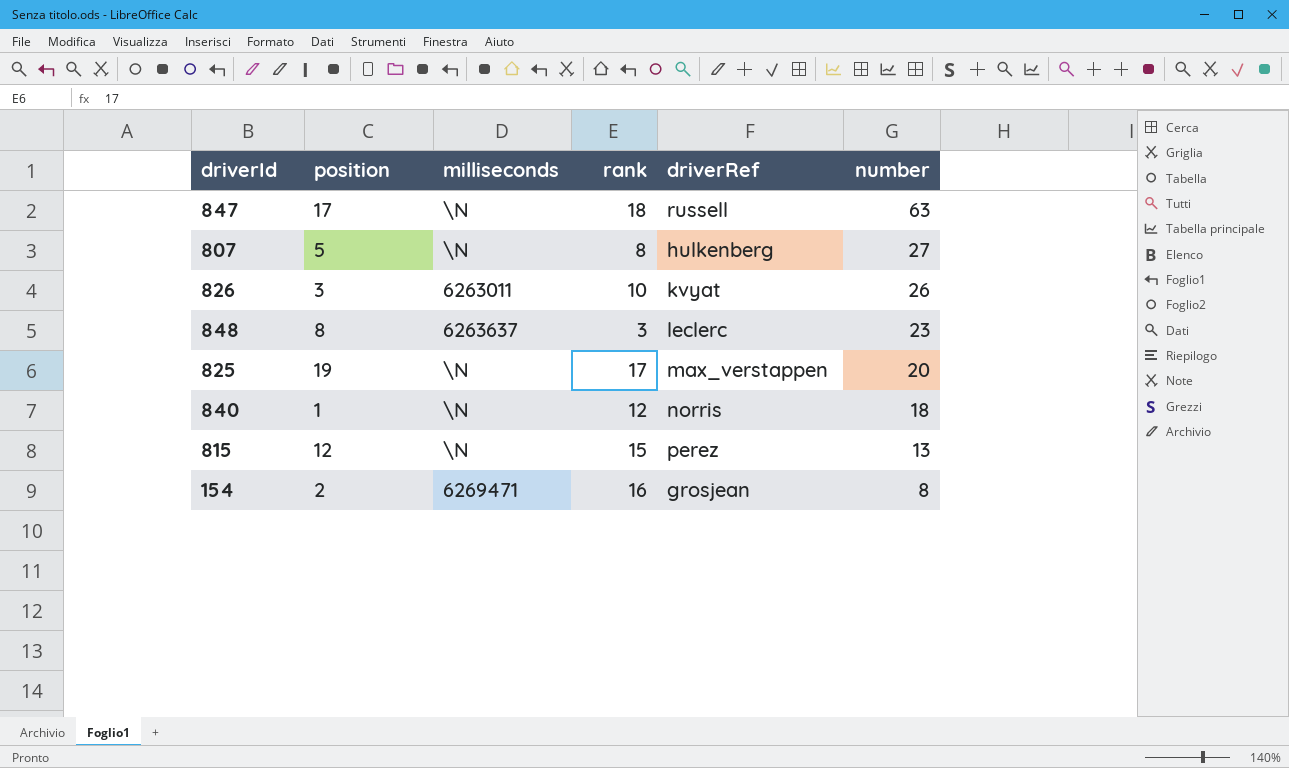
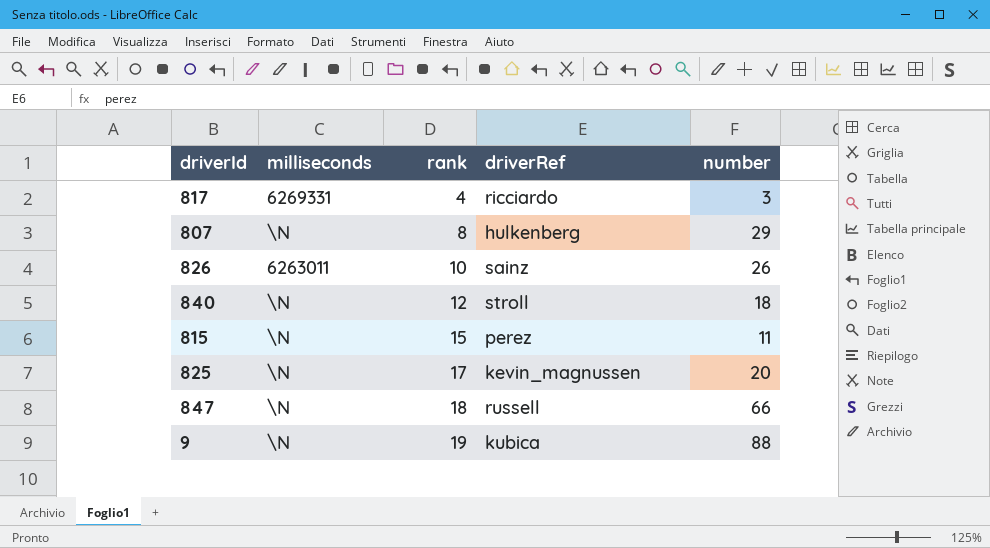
row order: number descending -> rank ascending
column position | position: 2 -> none
row 848: 8 | 6263637 | 3 | leclerc | 23 -> none
row 154: 2 | 6269471 | 16 | grosjean | 8 -> none
row 817: none -> 6269331 | 4 | ricciardo | 3
807 | number: 27 -> 29
826 | driverRef: kvyat -> sainz
840 | driverRef: norris -> stroll
815 | number: 13 -> 11
825 | driverRef: max_verstappen -> kevin_magnussen
847 | number: 63 -> 66
row 9: none -> \N | 19 | kubica | 88

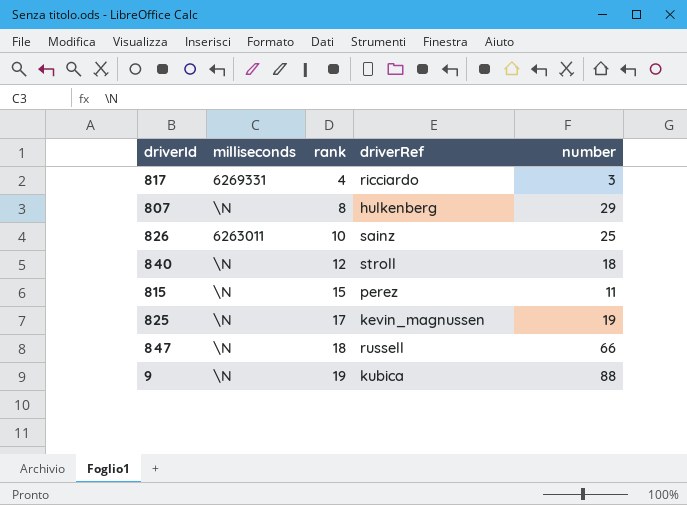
826 | number: 26 -> 25
825 | number: 20 -> 19

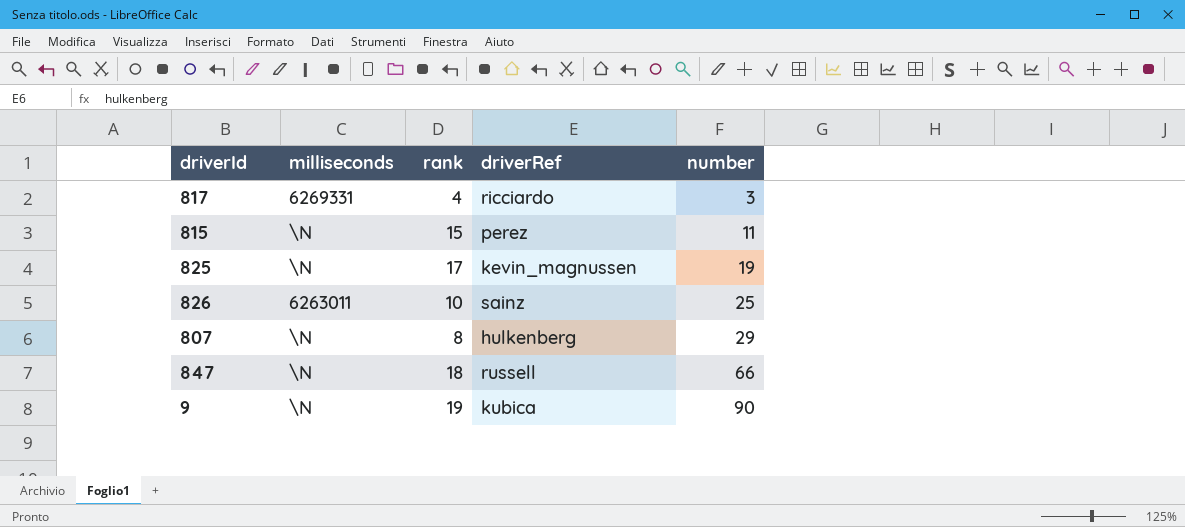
row order: rank ascending -> number ascending
row 840: \N | 12 | stroll | 18 -> none
9 | number: 88 -> 90

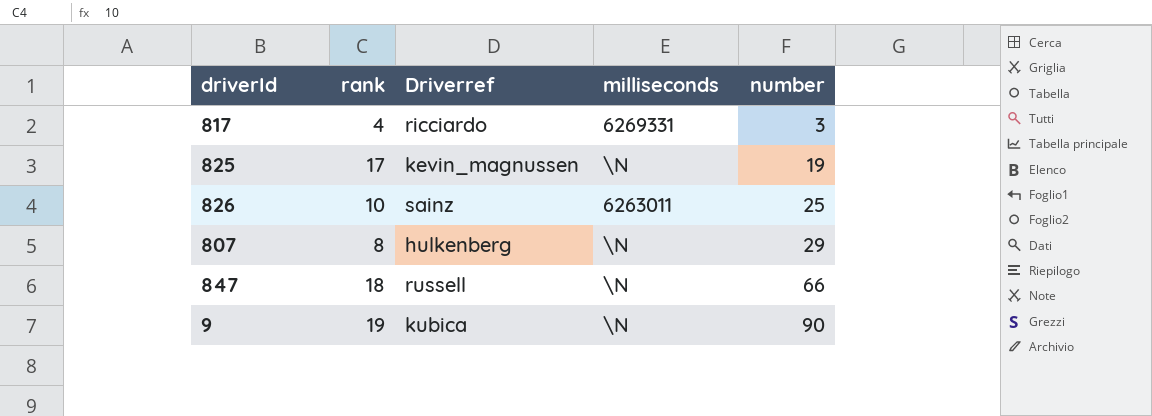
column name: driverRef -> Driverref
column milliseconds | position: 2 -> 4
row 815: \N | 15 | perez | 11 -> none

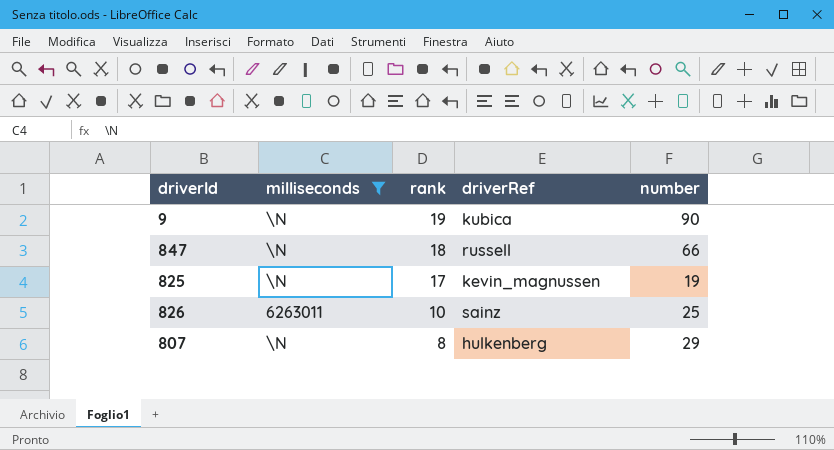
filter: none -> milliseconds != 6269331
row order: number ascending -> rank descending
column milliseconds | position: 4 -> 2
column name: Driverref -> driverRef

